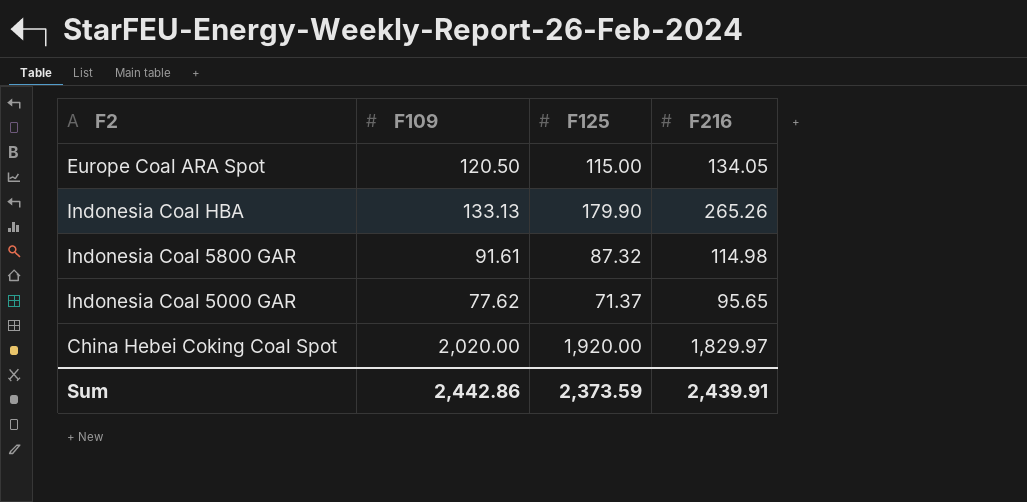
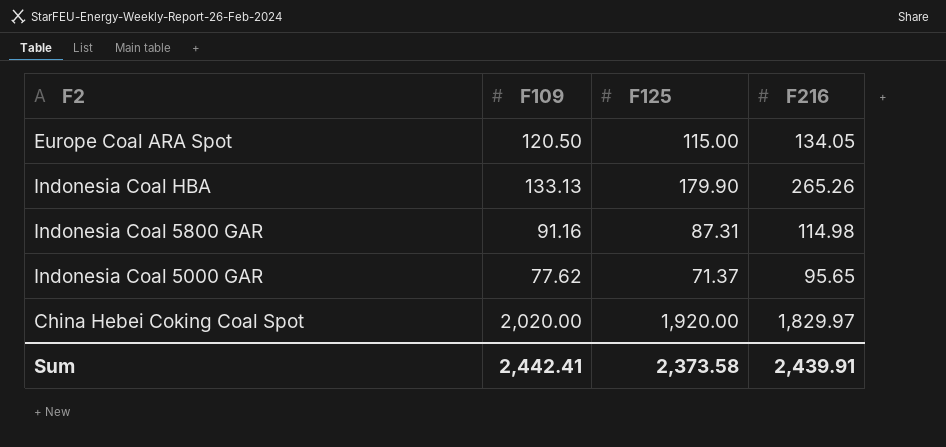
Indonesia Coal 5800 GAR | F109: 91.61 -> 91.16
Indonesia Coal 5800 GAR | F125: 87.32 -> 87.31
Sum | F109: 2,442.86 -> 2,442.41
Sum | F125: 2,373.59 -> 2,373.58

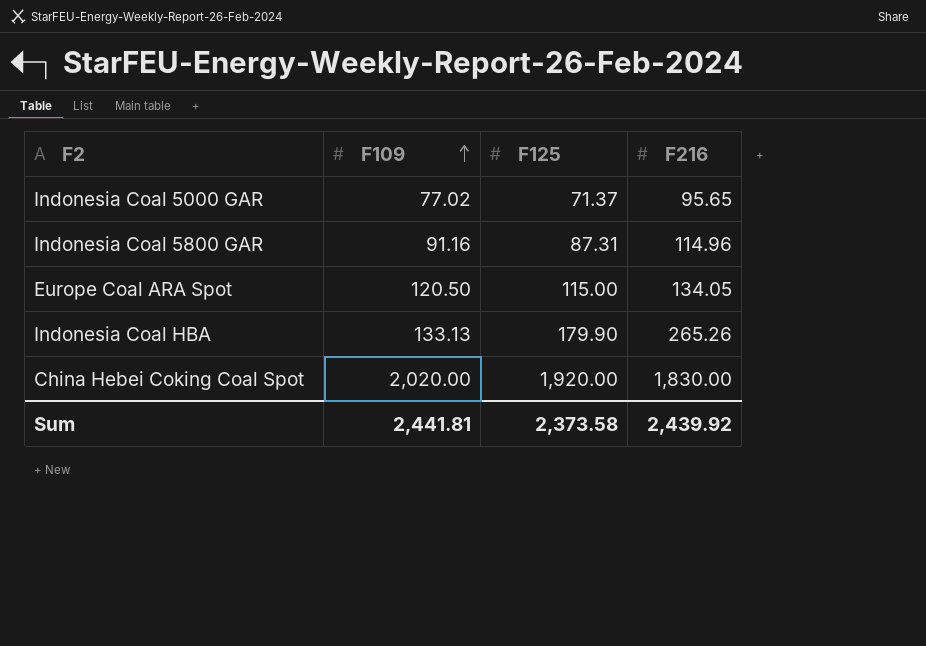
row order: none -> F109 ascending
Indonesia Coal 5000 GAR | F109: 77.62 -> 77.02
Indonesia Coal 5800 GAR | F216: 114.98 -> 114.96
China Hebei Coking Coal Spot | F216: 1,829.97 -> 1,830.00
Sum | F109: 2,442.41 -> 2,441.81
Sum | F216: 2,439.91 -> 2,439.92

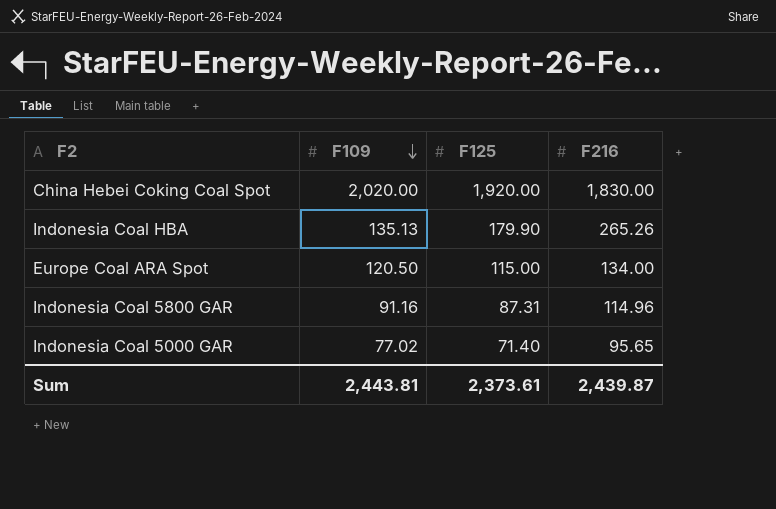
row order: F109 ascending -> F109 descending
Indonesia Coal HBA | F109: 133.13 -> 135.13
Europe Coal ARA Spot | F216: 134.05 -> 134.00
Indonesia Coal 5000 GAR | F125: 71.37 -> 71.40
Sum | F109: 2,441.81 -> 2,443.81
Sum | F125: 2,373.58 -> 2,373.61
Sum | F216: 2,439.92 -> 2,439.87

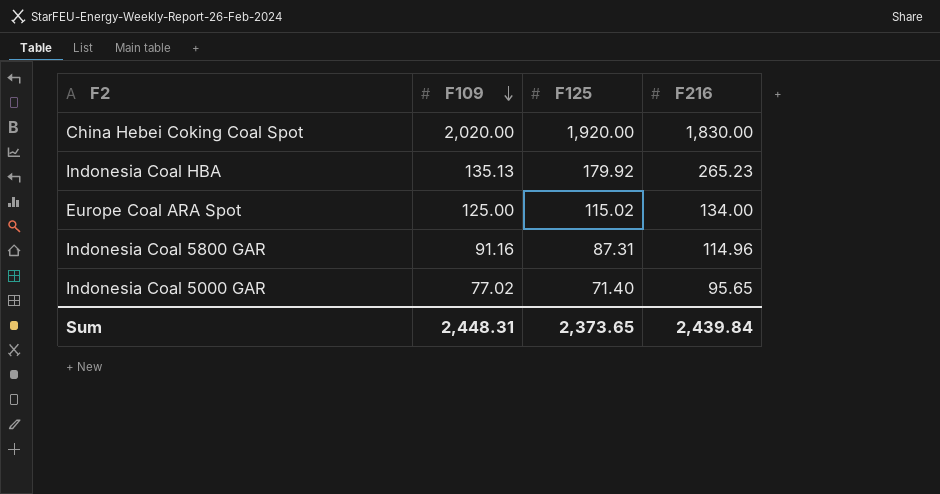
Indonesia Coal HBA | F125: 179.90 -> 179.92
Indonesia Coal HBA | F216: 265.26 -> 265.23
Europe Coal ARA Spot | F109: 120.50 -> 125.00
Europe Coal ARA Spot | F125: 115.00 -> 115.02
Sum | F109: 2,443.81 -> 2,448.31
Sum | F125: 2,373.61 -> 2,373.65
Sum | F216: 2,439.87 -> 2,439.84

